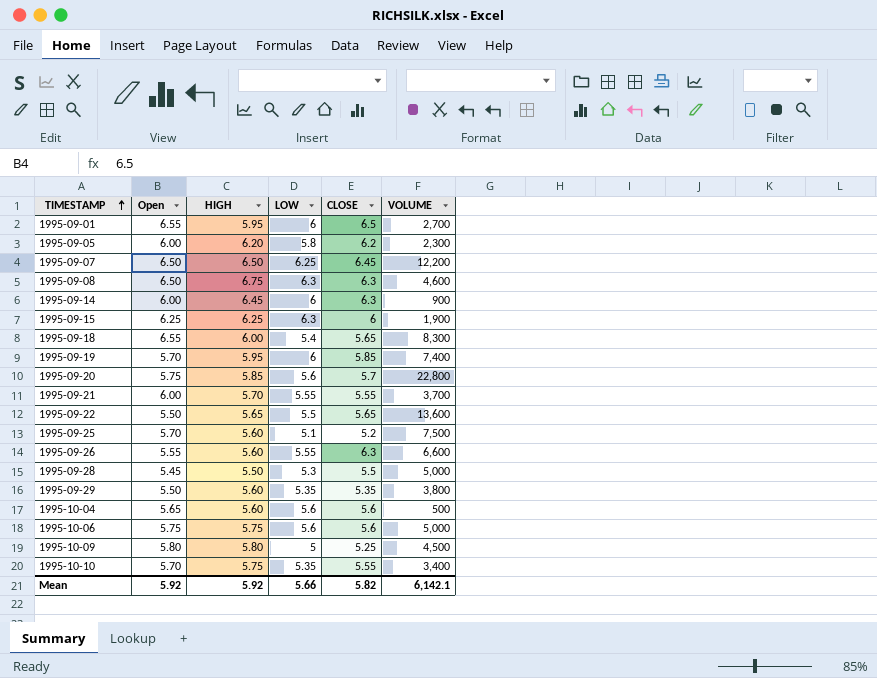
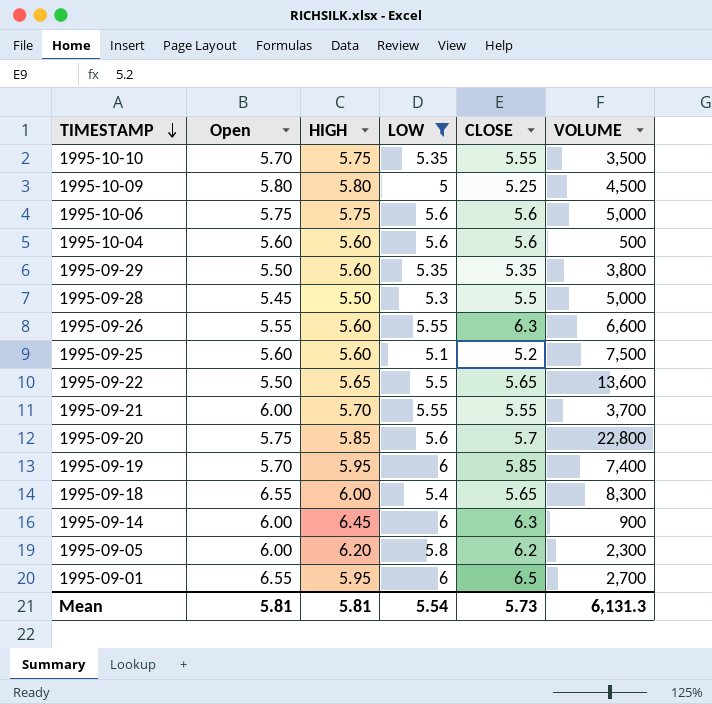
filter: none -> LOW <= 6
row order: TIMESTAMP ascending -> TIMESTAMP descending
1995-10-10 | VOLUME: 3,400 -> 3,500
1995-10-04 | Open: 5.65 -> 5.60
1995-09-25 | Open: 5.70 -> 5.60
Mean | Open: 5.92 -> 5.81
Mean | HIGH: 5.92 -> 5.81
Mean | LOW: 5.66 -> 5.54
Mean | CLOSE: 5.82 -> 5.73
Mean | VOLUME: 6,142.1 -> 6,131.3

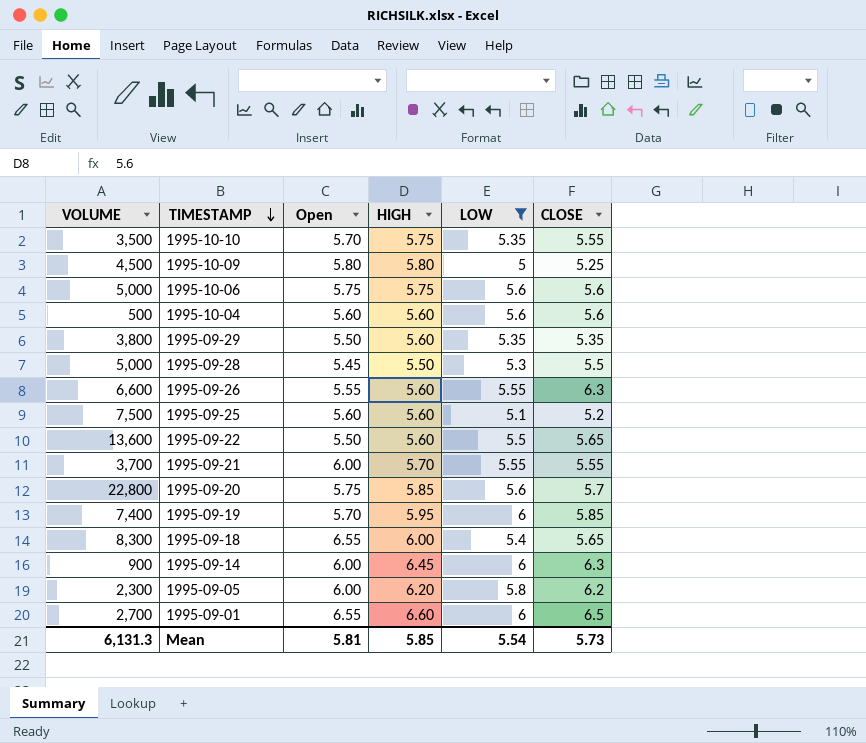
column VOLUME | position: 6 -> 1
1995-09-22 | HIGH: 5.65 -> 5.60
1995-09-01 | HIGH: 5.95 -> 6.60
Mean | HIGH: 5.81 -> 5.85

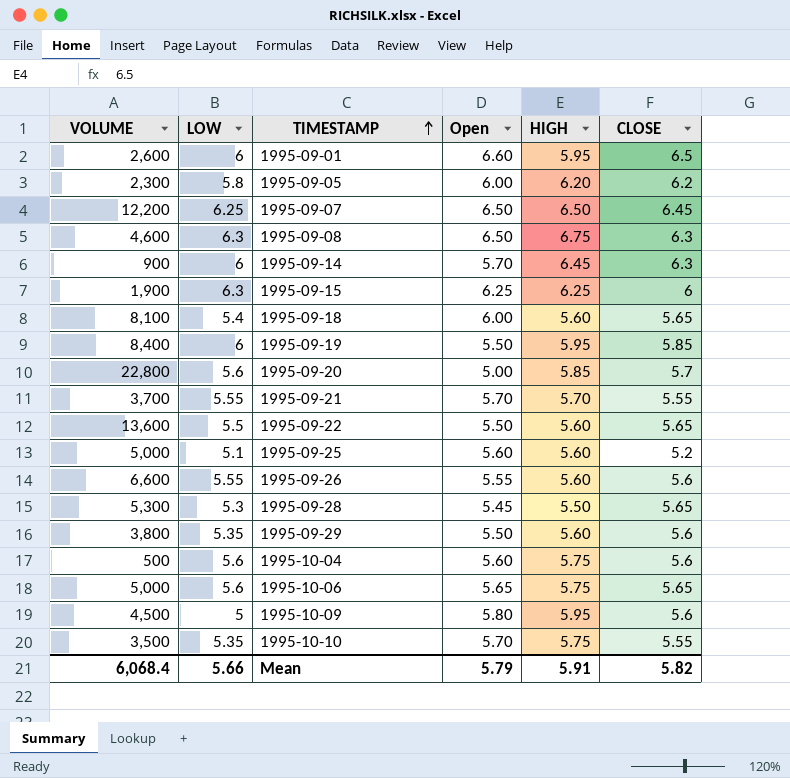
filter: LOW <= 6 -> none
row order: TIMESTAMP descending -> TIMESTAMP ascending
column LOW | position: 5 -> 2
1995-09-01 | VOLUME: 2,700 -> 2,600
1995-09-01 | Open: 6.55 -> 6.60
1995-09-01 | HIGH: 6.60 -> 5.95
1995-09-14 | Open: 6.00 -> 5.70
1995-09-18 | VOLUME: 8,300 -> 8,100
1995-09-18 | Open: 6.55 -> 6.00
1995-09-18 | HIGH: 6.00 -> 5.60
1995-09-19 | VOLUME: 7,400 -> 8,400
1995-09-19 | Open: 5.70 -> 5.50
1995-09-20 | Open: 5.75 -> 5.00
1995-09-21 | Open: 6.00 -> 5.70
1995-09-25 | VOLUME: 7,500 -> 5,000
1995-09-26 | CLOSE: 6.3 -> 5.6
1995-09-28 | VOLUME: 5,000 -> 5,300
1995-09-28 | CLOSE: 5.5 -> 5.65
1995-09-29 | CLOSE: 5.35 -> 5.6
1995-10-04 | HIGH: 5.60 -> 5.75
1995-10-06 | Open: 5.75 -> 5.65
1995-10-06 | CLOSE: 5.6 -> 5.65
1995-10-09 | HIGH: 5.80 -> 5.95
1995-10-09 | CLOSE: 5.25 -> 5.6
Mean | VOLUME: 6,131.3 -> 6,068.4
Mean | LOW: 5.54 -> 5.66
Mean | Open: 5.81 -> 5.79
Mean | HIGH: 5.85 -> 5.91
Mean | CLOSE: 5.73 -> 5.82

